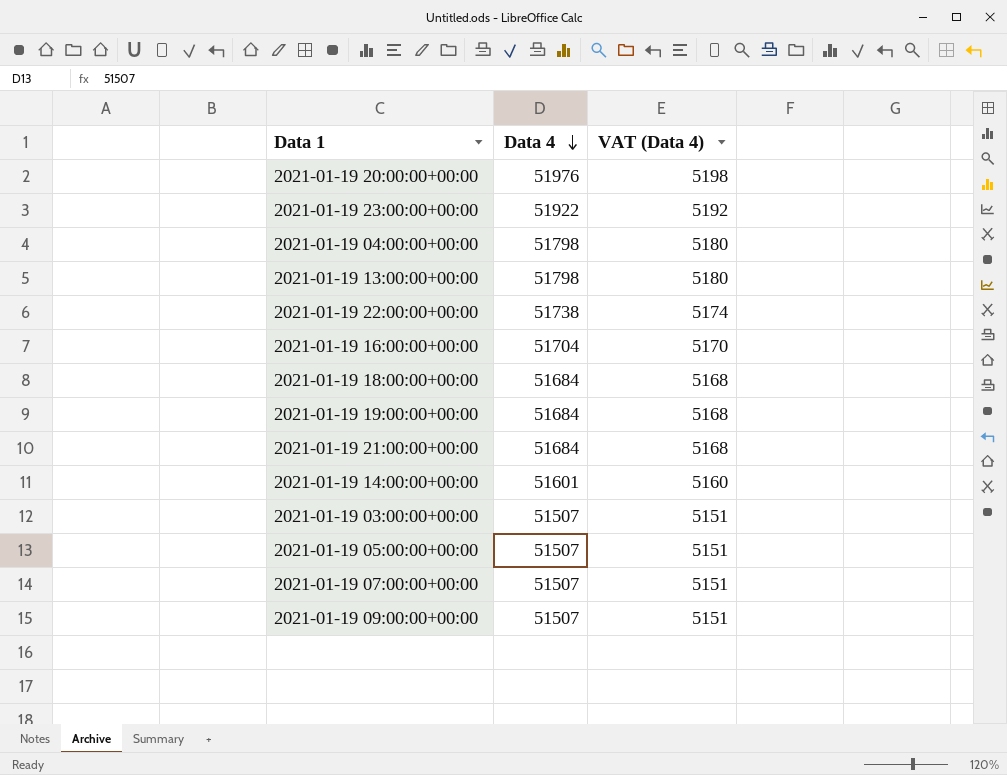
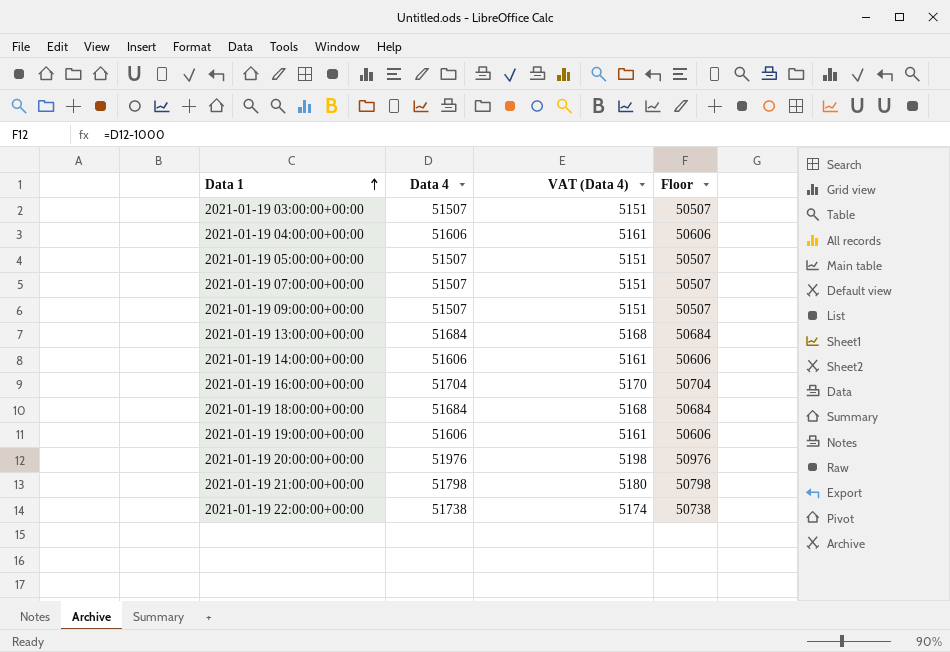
row order: Data 4 descending -> Data 1 ascending
column Floor | formula: none -> [Data 4] - 1000
row 2021-01-19 23:00:00+00:00: 51922 | 5192 -> none
2021-01-19 04:00:00+00:00 | Data 4: 51798 -> 51606
2021-01-19 04:00:00+00:00 | VAT (Data 4): 5180 -> 5161
2021-01-19 13:00:00+00:00 | Data 4: 51798 -> 51684
2021-01-19 13:00:00+00:00 | VAT (Data 4): 5180 -> 5168
2021-01-19 14:00:00+00:00 | Data 4: 51601 -> 51606
2021-01-19 14:00:00+00:00 | VAT (Data 4): 5160 -> 5161
2021-01-19 19:00:00+00:00 | Data 4: 51684 -> 51606
2021-01-19 19:00:00+00:00 | VAT (Data 4): 5168 -> 5161
2021-01-19 21:00:00+00:00 | Data 4: 51684 -> 51798
2021-01-19 21:00:00+00:00 | VAT (Data 4): 5168 -> 5180

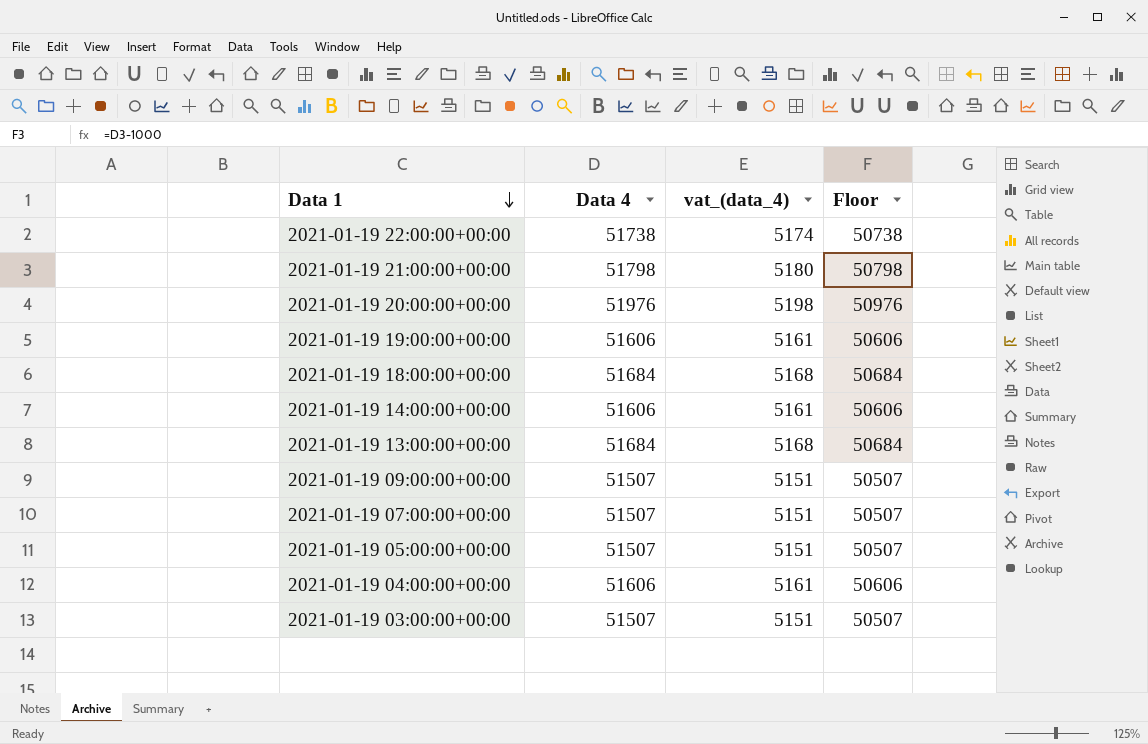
row order: Data 1 ascending -> Data 1 descending
column name: VAT (Data 4) -> vat_(data_4)
row 2021-01-19 16:00:00+00:00: 51704 | 5170 | 50704 -> none

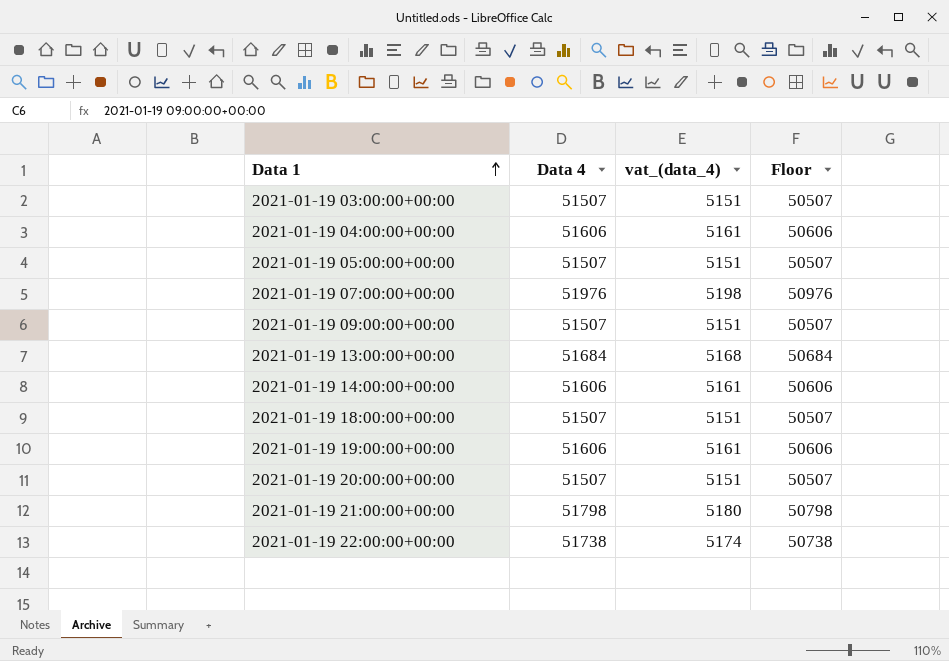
row order: Data 1 descending -> Data 1 ascending
2021-01-19 07:00:00+00:00 | Data 4: 51507 -> 51976
2021-01-19 07:00:00+00:00 | vat_(data_4): 5151 -> 5198
2021-01-19 07:00:00+00:00 | Floor: 50507 -> 50976
2021-01-19 18:00:00+00:00 | Data 4: 51684 -> 51507
2021-01-19 18:00:00+00:00 | vat_(data_4): 5168 -> 5151
2021-01-19 18:00:00+00:00 | Floor: 50684 -> 50507
2021-01-19 20:00:00+00:00 | Data 4: 51976 -> 51507
2021-01-19 20:00:00+00:00 | vat_(data_4): 5198 -> 5151
2021-01-19 20:00:00+00:00 | Floor: 50976 -> 50507

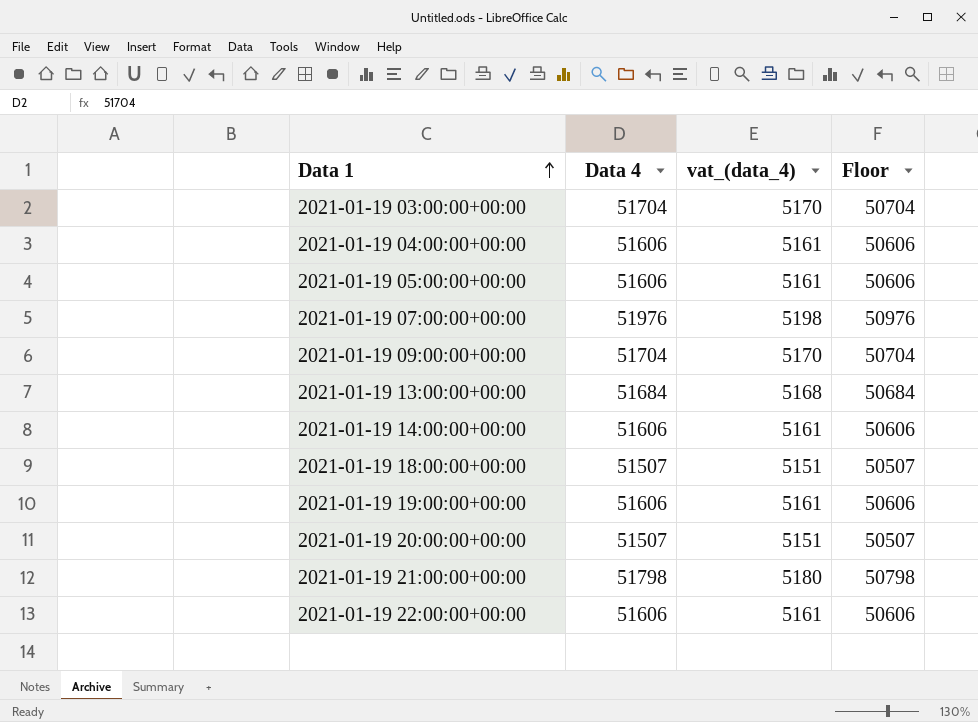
2021-01-19 03:00:00+00:00 | Data 4: 51507 -> 51704
2021-01-19 03:00:00+00:00 | vat_(data_4): 5151 -> 5170
2021-01-19 03:00:00+00:00 | Floor: 50507 -> 50704
2021-01-19 05:00:00+00:00 | Data 4: 51507 -> 51606
2021-01-19 05:00:00+00:00 | vat_(data_4): 5151 -> 5161
2021-01-19 05:00:00+00:00 | Floor: 50507 -> 50606
2021-01-19 09:00:00+00:00 | Data 4: 51507 -> 51704
2021-01-19 09:00:00+00:00 | vat_(data_4): 5151 -> 5170
2021-01-19 09:00:00+00:00 | Floor: 50507 -> 50704
2021-01-19 22:00:00+00:00 | Data 4: 51738 -> 51606
2021-01-19 22:00:00+00:00 | vat_(data_4): 5174 -> 5161
2021-01-19 22:00:00+00:00 | Floor: 50738 -> 50606

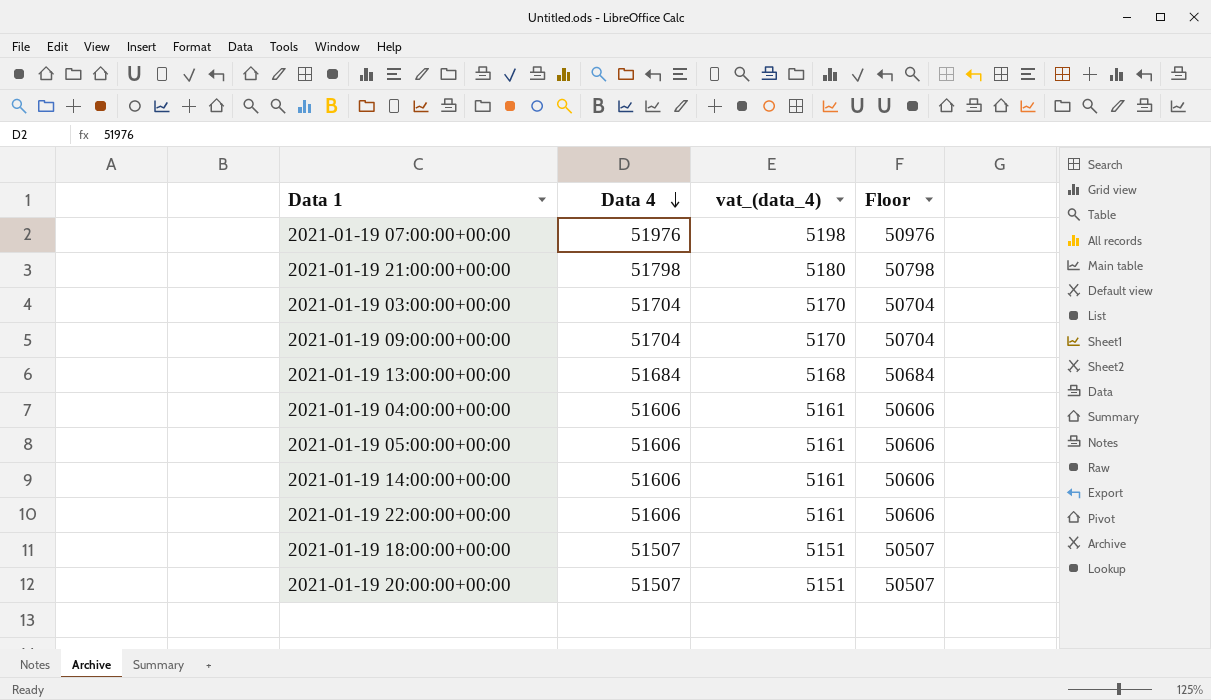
row order: Data 1 ascending -> Data 4 descending
row 2021-01-19 19:00:00+00:00: 51606 | 5161 | 50606 -> none

